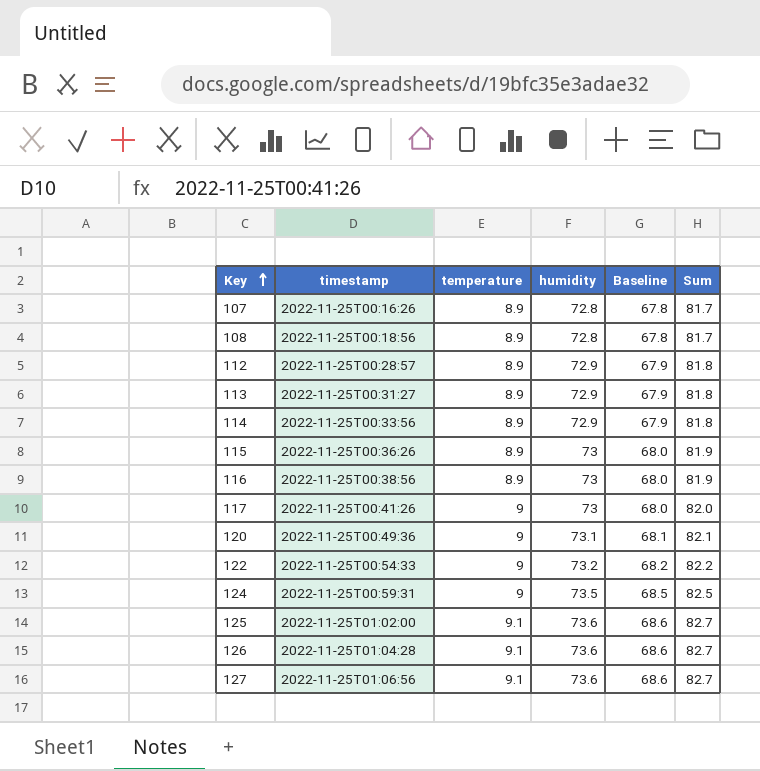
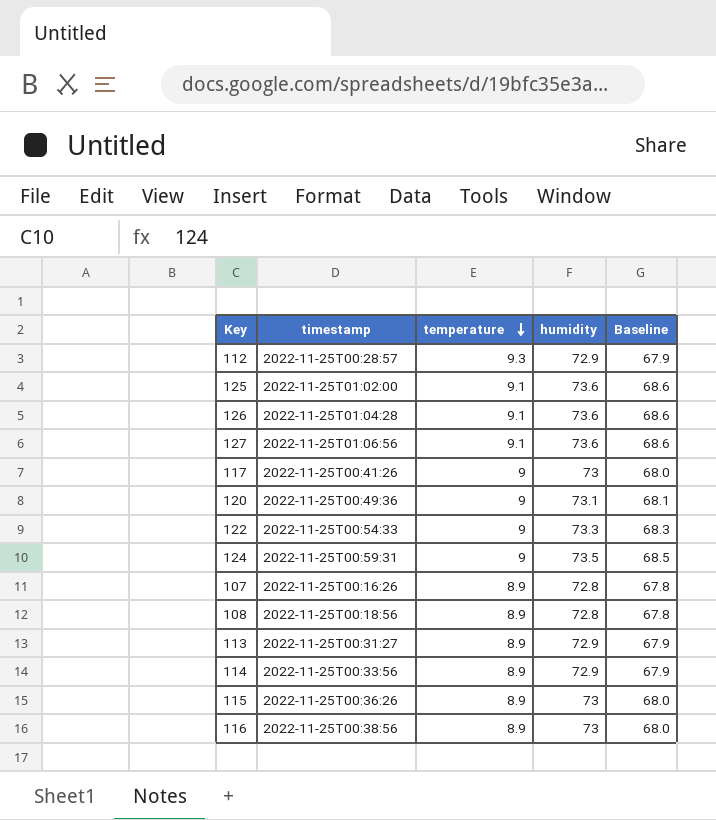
row order: Key ascending -> temperature descending
column Sum | formula: [temperature] + [humidity] -> none
112 | temperature: 8.9 -> 9.3
122 | humidity: 73.2 -> 73.3
122 | Baseline: 68.2 -> 68.3

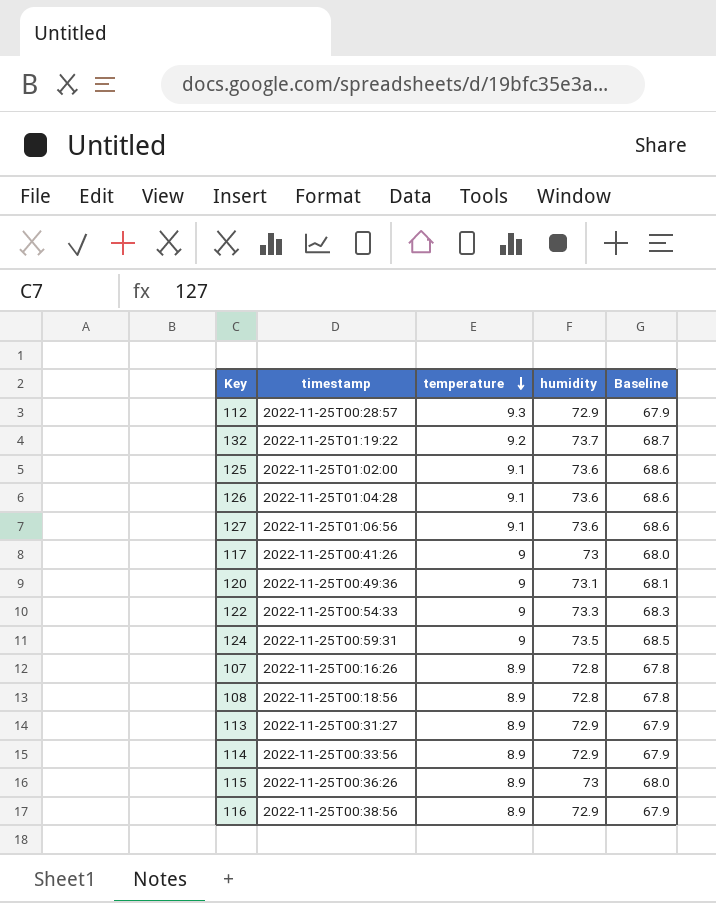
row 132: none -> 2022-11-25T01:19:22 | 9.2 | 73.7 | 68.7
116 | humidity: 73 -> 72.9
116 | Baseline: 68.0 -> 67.9

